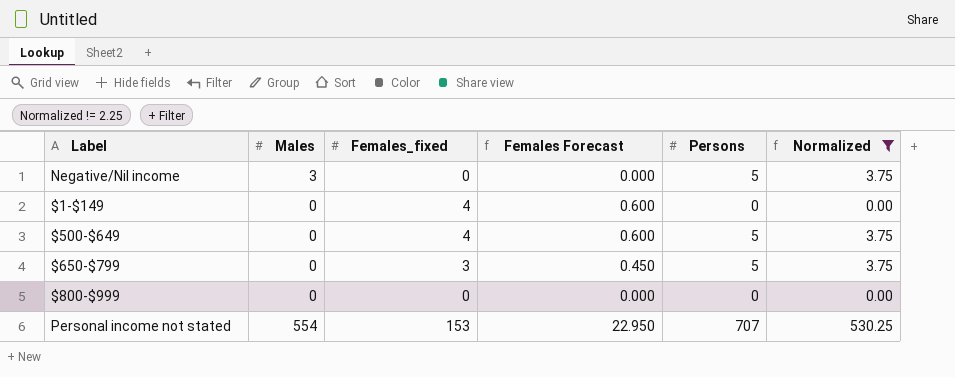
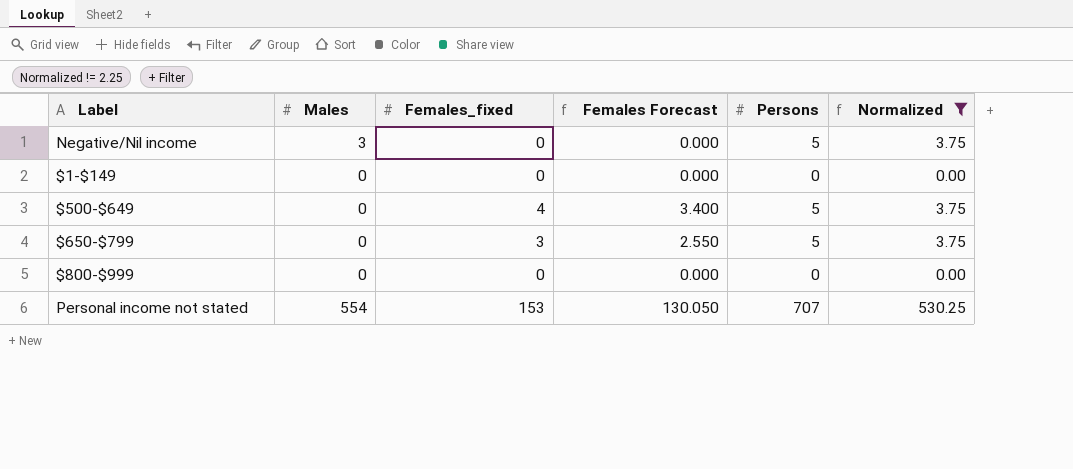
column Females Forecast | formula: [Females_fixed] * 0.15 -> [Females_fixed] * 0.85
$1-$149 | Females_fixed: 4 -> 0

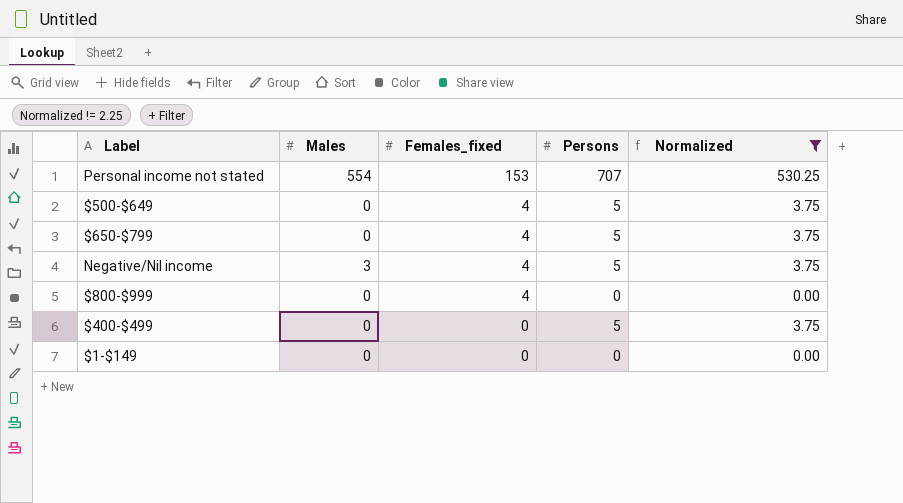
row order: none -> Females_fixed descending
column Females Forecast | formula: [Females_fixed] * 0.85 -> none
$650-$799 | Females_fixed: 3 -> 4
Negative/Nil income | Females_fixed: 0 -> 4
$800-$999 | Females_fixed: 0 -> 4
row $400-$499: none -> 0 | 0 | 5 | 3.75

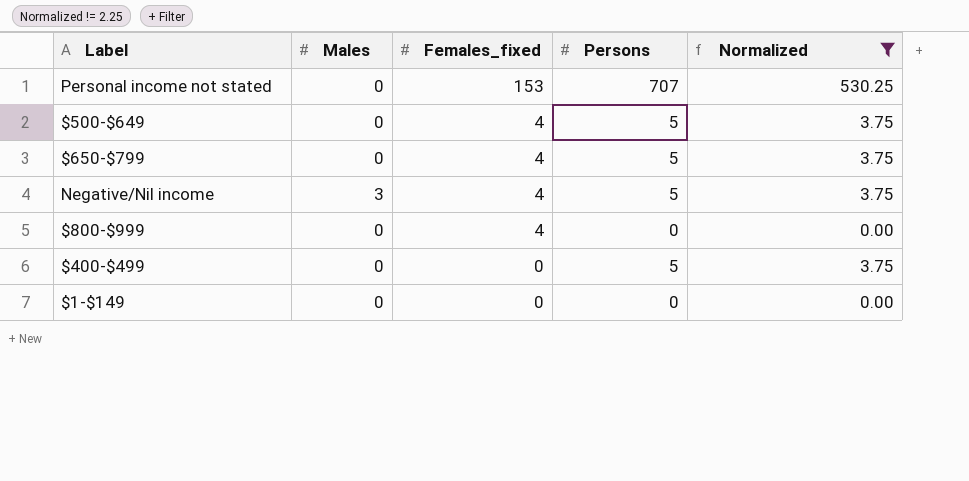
Personal income not stated | Males: 554 -> 0

